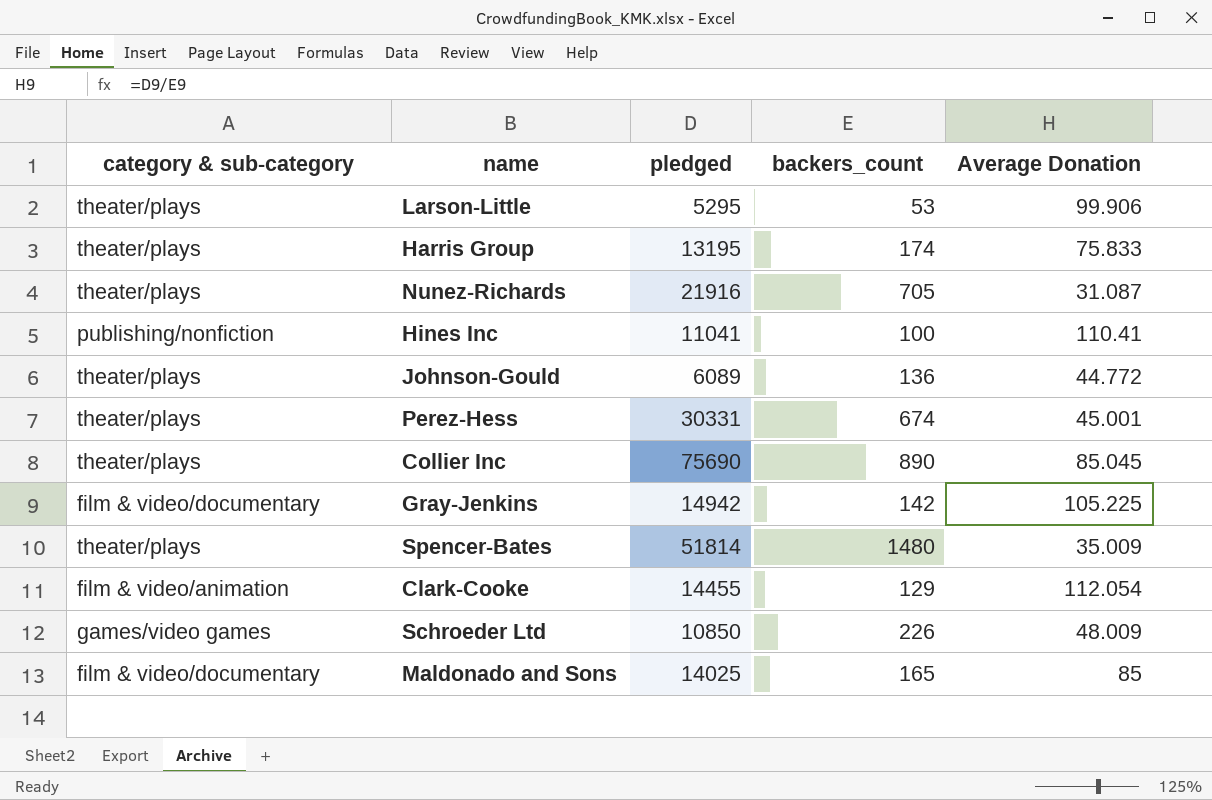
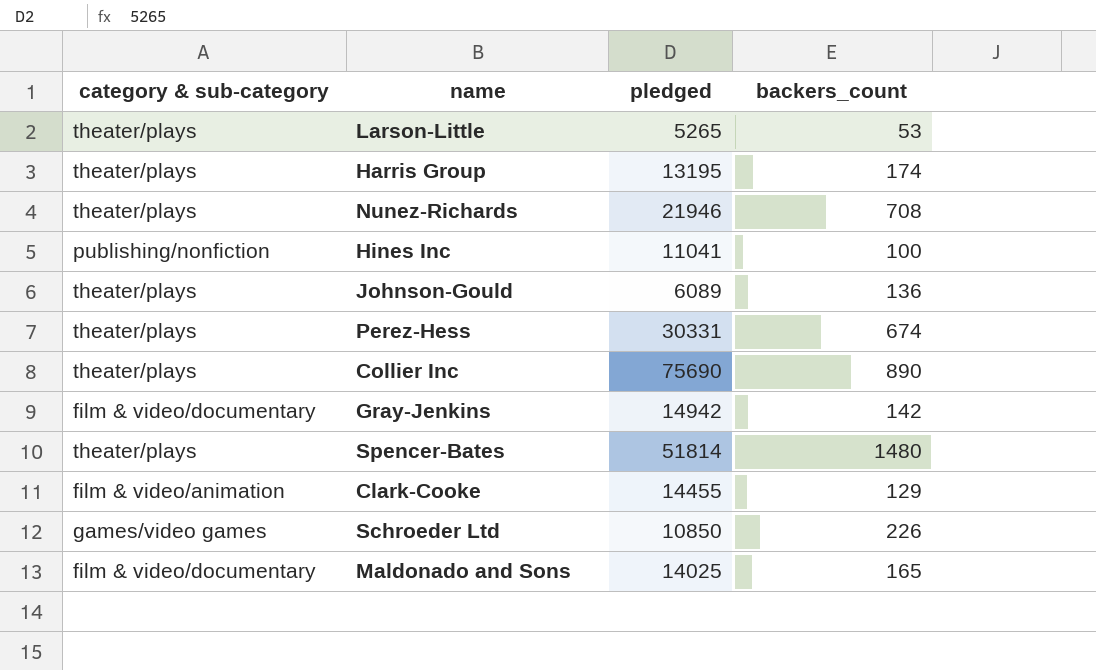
column Average Donation | formula: [pledged] / [backers_count] -> none
Larson-Little | pledged: 5295 -> 5265
Nunez-Richards | pledged: 21916 -> 21946
Nunez-Richards | backers_count: 705 -> 708

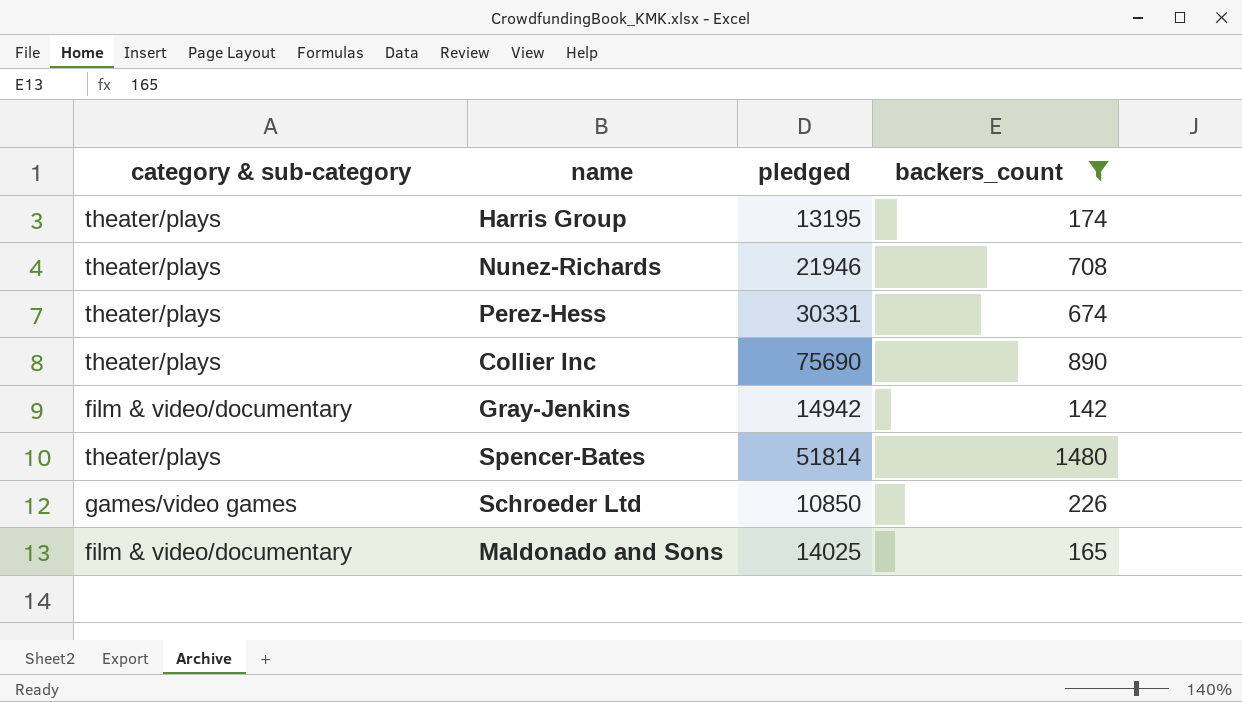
filter: none -> backers_count >= 142

